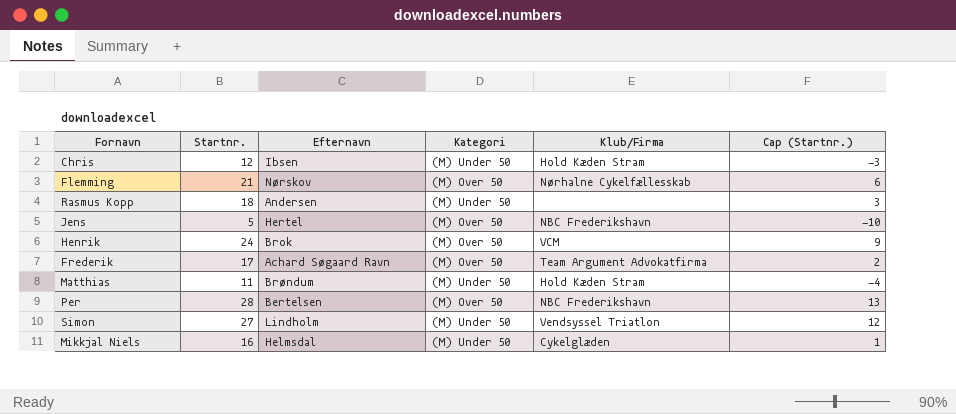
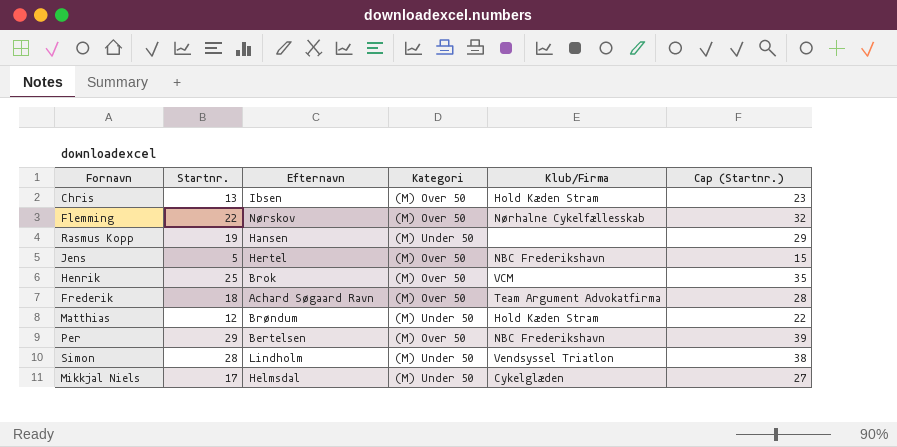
column Cap (Startnr.) | formula: [Startnr.] - 15 -> [Startnr.] + 10
Chris | Startnr.: 12 -> 13
Chris | Kategori: (M) Under 50 -> (M) Over 50
Flemming | Startnr.: 21 -> 22
Rasmus Kopp | Startnr.: 18 -> 19
Rasmus Kopp | Efternavn: Andersen -> Hansen
Henrik | Startnr.: 24 -> 25
Frederik | Startnr.: 17 -> 18
Matthias | Startnr.: 11 -> 12
Per | Startnr.: 28 -> 29
Simon | Startnr.: 27 -> 28
Mikkjal Niels | Startnr.: 16 -> 17

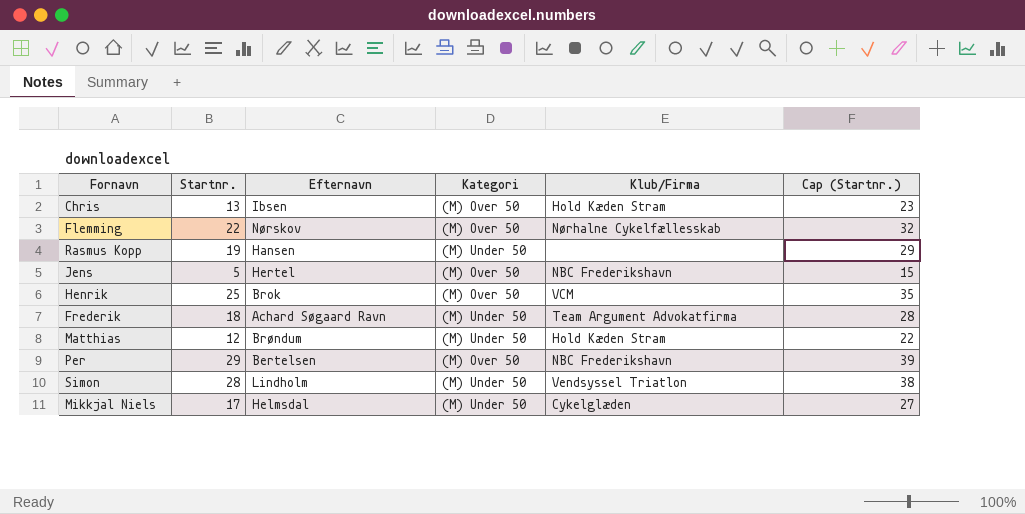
Frederik | Kategori: (M) Over 50 -> (M) Under 50

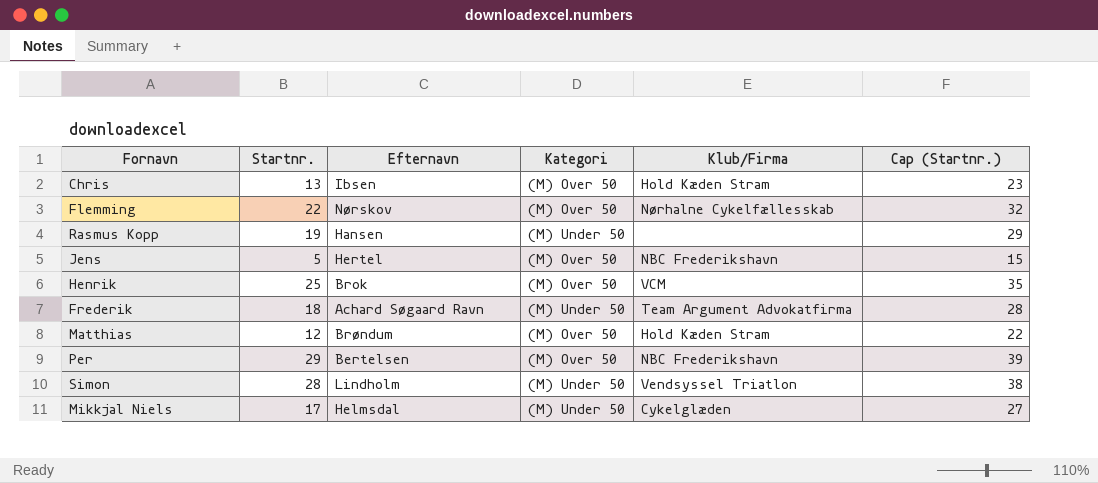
Matthias | Kategori: (M) Under 50 -> (M) Over 50

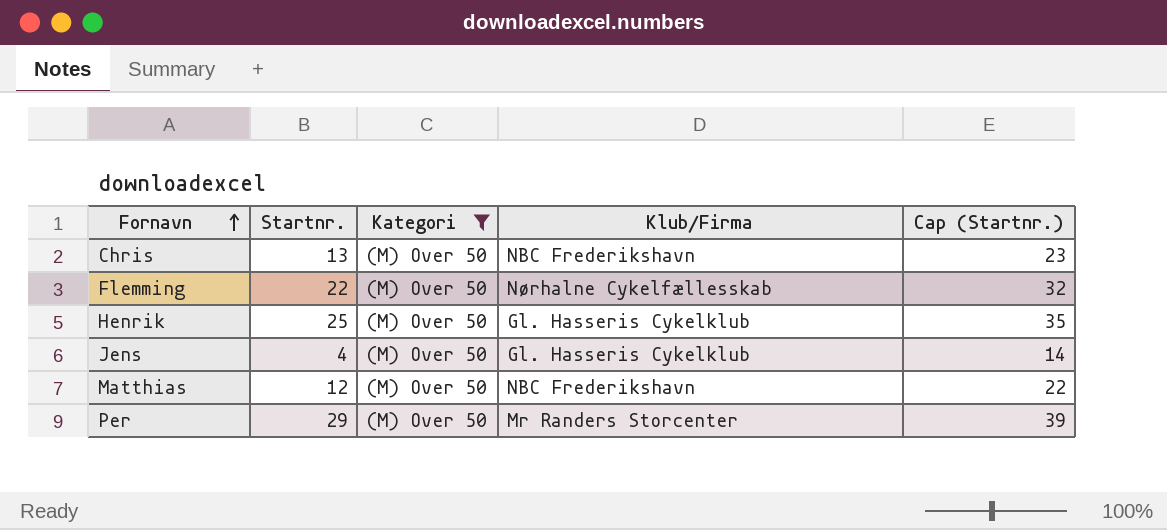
filter: none -> Kategori = (M) Over 50
row order: none -> Fornavn ascending
column Efternavn | position: 3 -> none
Chris | Klub/Firma: Hold Kæden Stram -> NBC Frederikshavn
Henrik | Klub/Firma: VCM -> Gl. Hasseris Cykelklub
Jens | Startnr.: 5 -> 4
Jens | Klub/Firma: NBC Frederikshavn -> Gl. Hasseris Cykelklub
Jens | Cap (Startnr.): 15 -> 14
Matthias | Klub/Firma: Hold Kæden Stram -> NBC Frederikshavn
Per | Klub/Firma: NBC Frederikshavn -> Mr Randers Storcenter

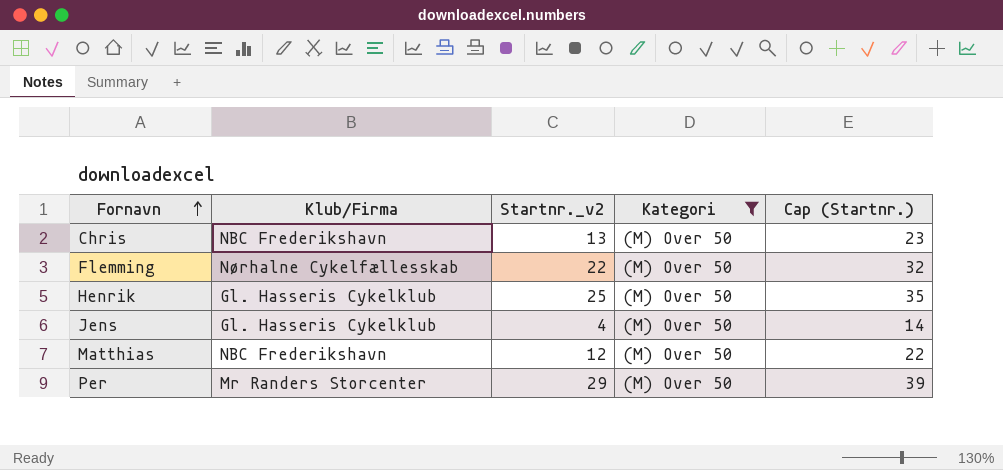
column Klub/Firma | position: 4 -> 2
column name: Startnr. -> Startnr._v2

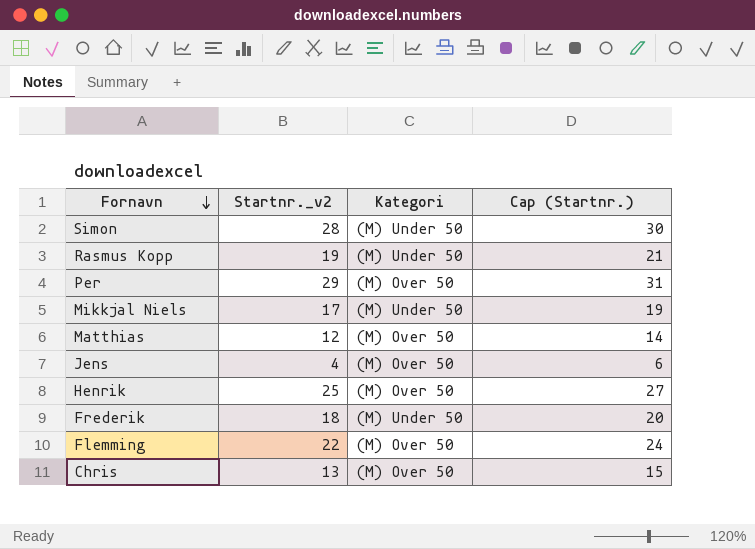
filter: Kategori = (M) Over 50 -> none
row order: Fornavn ascending -> Fornavn descending
column Klub/Firma | position: 2 -> none
column Cap (Startnr.) | formula: [Startnr._v2] + 10 -> [Startnr._v2] + 2

